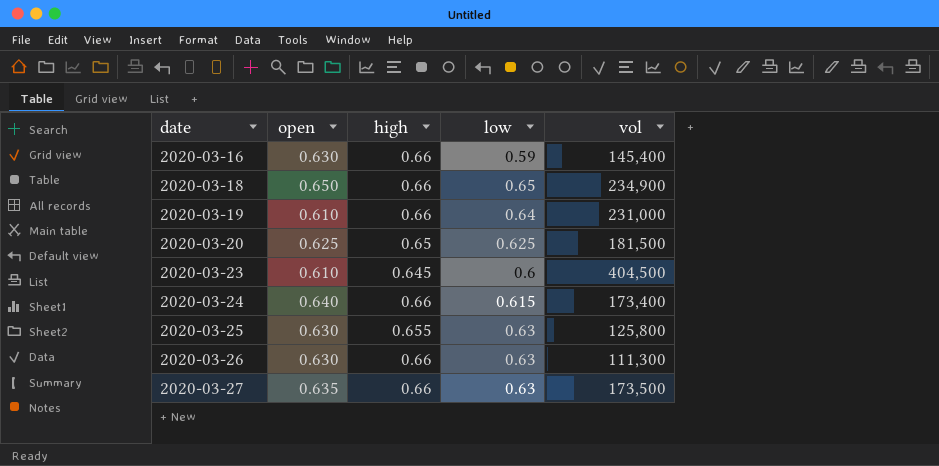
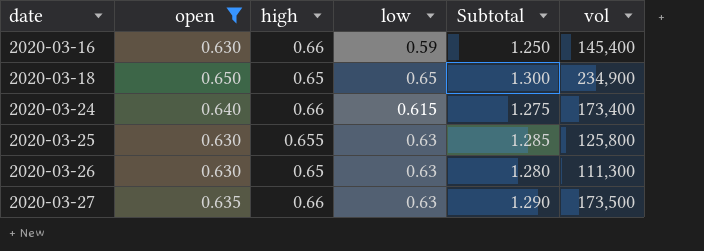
filter: none -> open >= 0.630
column Subtotal | formula: none -> [high] + [low]
2020-03-18 | high: 0.66 -> 0.65
2020-03-26 | high: 0.66 -> 0.65

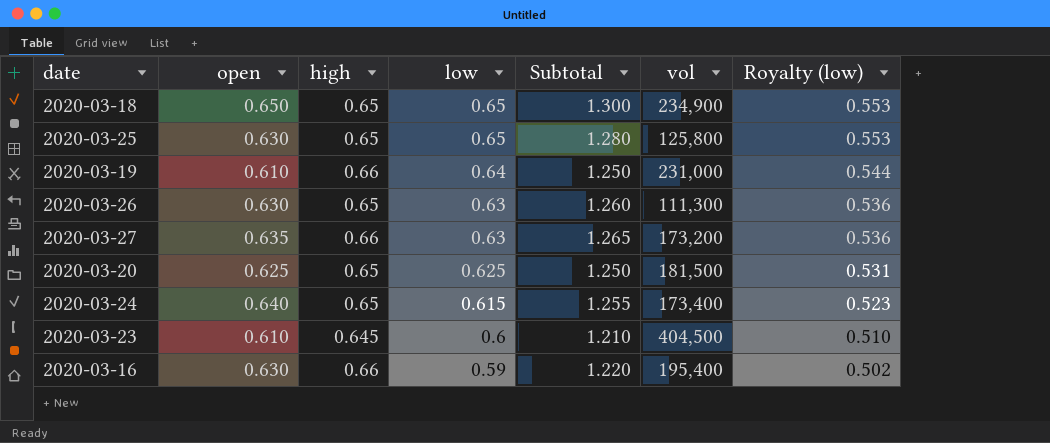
filter: open >= 0.630 -> none
row order: date ascending -> low descending
column Subtotal | formula: [high] + [low] -> [open] + [low]
column Royalty (low) | formula: none -> [low] * 0.85
2020-03-25 | high: 0.655 -> 0.65
2020-03-25 | low: 0.63 -> 0.65
2020-03-27 | vol: 173,500 -> 173,200
2020-03-24 | high: 0.66 -> 0.65
2020-03-16 | vol: 145,400 -> 195,400

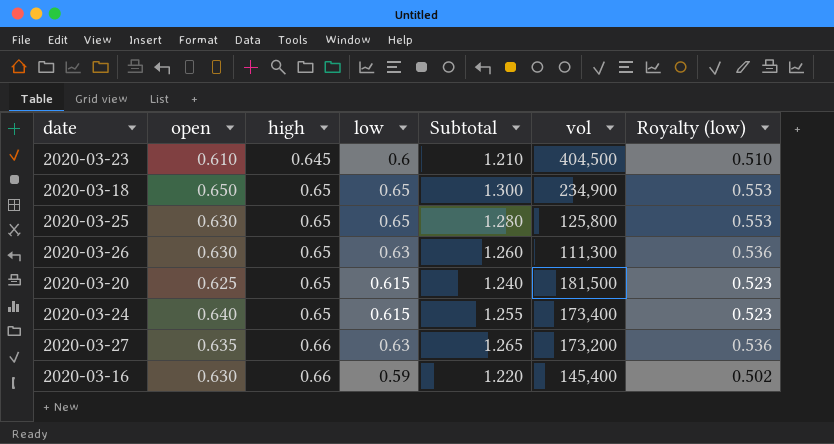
row order: low descending -> high ascending
row 2020-03-19: 0.610 | 0.66 | 0.64 | 1.250 | 231,000 | 0.544 -> none
2020-03-20 | low: 0.625 -> 0.615
2020-03-20 | Subtotal: 1.250 -> 1.240
2020-03-20 | Royalty (low): 0.531 -> 0.523
2020-03-16 | vol: 195,400 -> 145,400

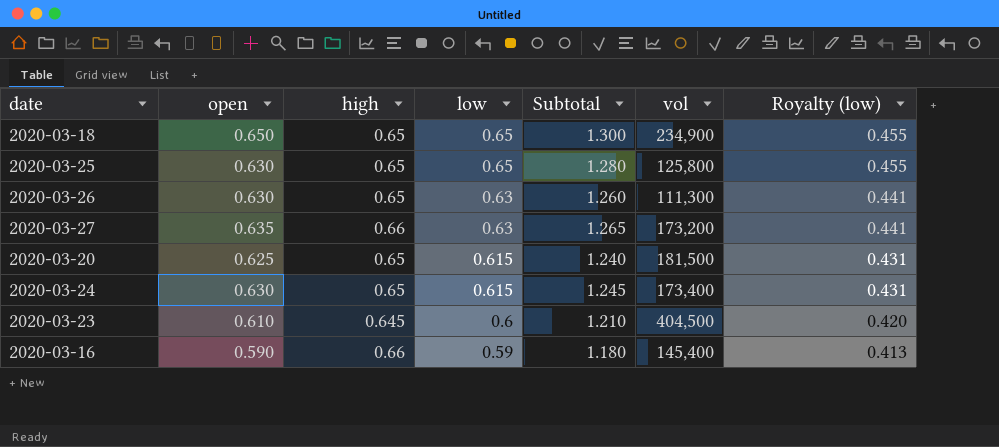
row order: high ascending -> low descending
column Royalty (low) | formula: [low] * 0.85 -> [low] * 0.7
2020-03-24 | open: 0.640 -> 0.630
2020-03-24 | Subtotal: 1.255 -> 1.245
2020-03-16 | open: 0.630 -> 0.590
2020-03-16 | Subtotal: 1.220 -> 1.180

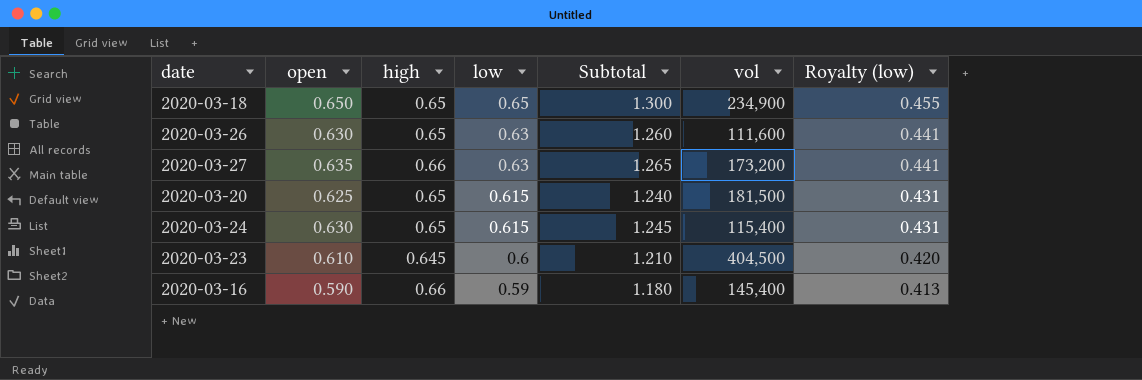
row 2020-03-25: 0.630 | 0.65 | 0.65 | 1.280 | 125,800 | 0.455 -> none
2020-03-26 | vol: 111,300 -> 111,600
2020-03-24 | vol: 173,400 -> 115,400

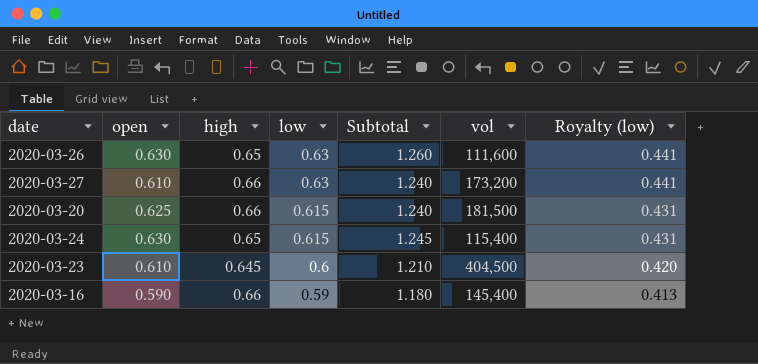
row 2020-03-18: 0.650 | 0.65 | 0.65 | 1.300 | 234,900 | 0.455 -> none
2020-03-27 | open: 0.635 -> 0.610
2020-03-27 | Subtotal: 1.265 -> 1.240
2020-03-20 | high: 0.65 -> 0.66

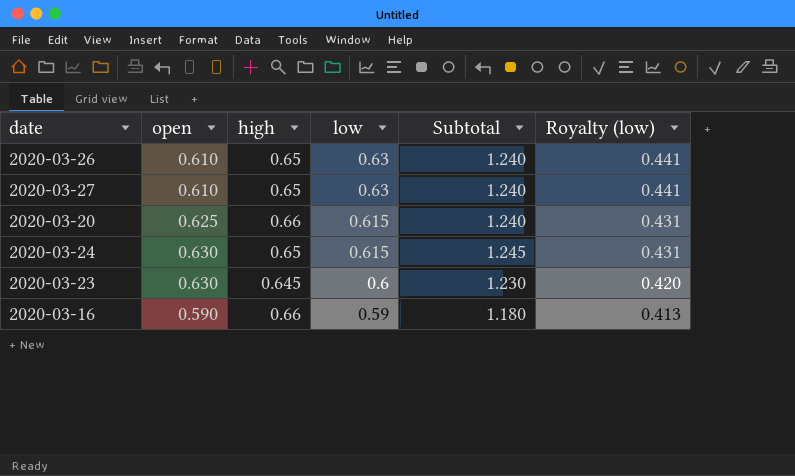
column vol | position: 6 -> none
2020-03-26 | open: 0.630 -> 0.610
2020-03-26 | Subtotal: 1.260 -> 1.240
2020-03-27 | high: 0.66 -> 0.65
2020-03-23 | open: 0.610 -> 0.630
2020-03-23 | Subtotal: 1.210 -> 1.230

